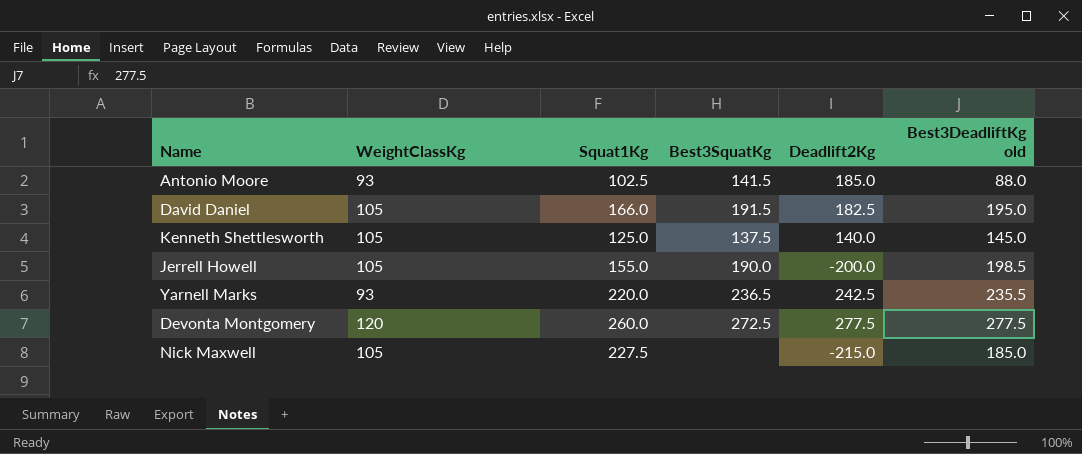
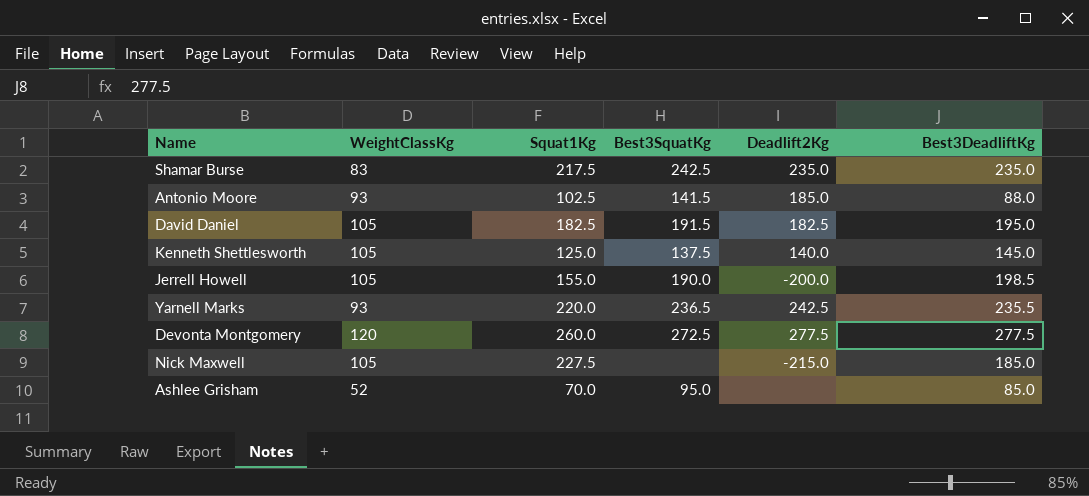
column name: Best3DeadliftKg old -> Best3DeadliftKg
row Shamar Burse: none -> 83 | 217.5 | 242.5 | 235.0 | 235.0
David Daniel | Squat1Kg: 166.0 -> 182.5
row Ashlee Grisham: none -> 52 | 70.0 | 95.0 | none | 85.0

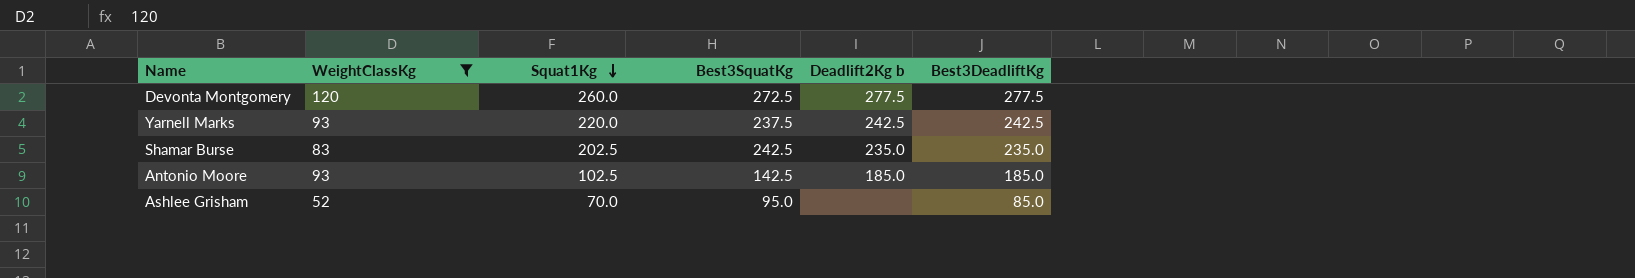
filter: none -> WeightClassKg != 105
row order: none -> Squat1Kg descending
column name: Deadlift2Kg -> Deadlift2Kg b
Yarnell Marks | Best3SquatKg: 236.5 -> 237.5
Yarnell Marks | Best3DeadliftKg: 235.5 -> 242.5
Shamar Burse | Squat1Kg: 217.5 -> 202.5
Antonio Moore | Best3SquatKg: 141.5 -> 142.5
Antonio Moore | Best3DeadliftKg: 88.0 -> 185.0

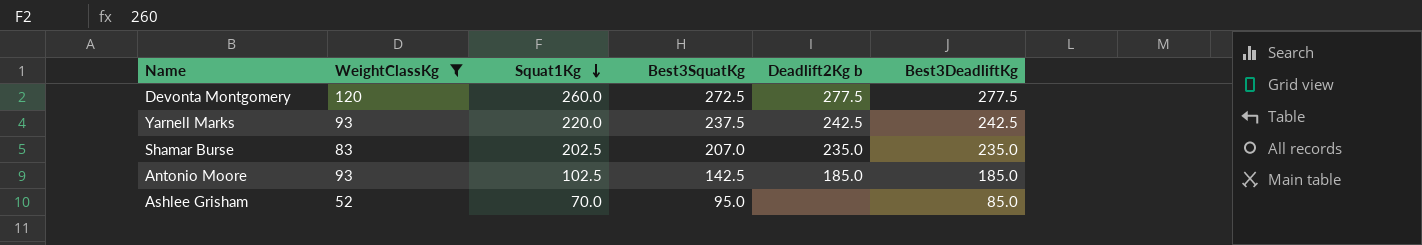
Shamar Burse | Best3SquatKg: 242.5 -> 207.0

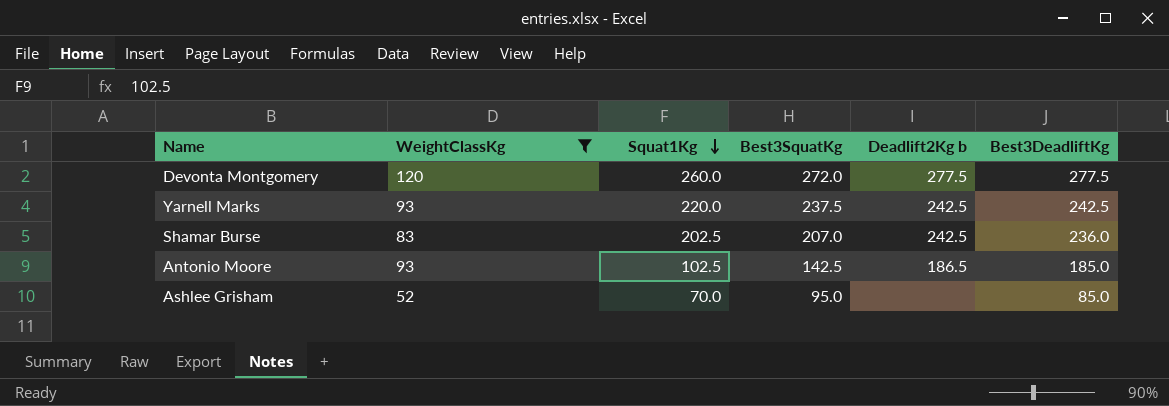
Devonta Montgomery | Best3SquatKg: 272.5 -> 272.0
Shamar Burse | Deadlift2Kg b: 235.0 -> 242.5
Shamar Burse | Best3DeadliftKg: 235.0 -> 236.0
Antonio Moore | Deadlift2Kg b: 185.0 -> 186.5

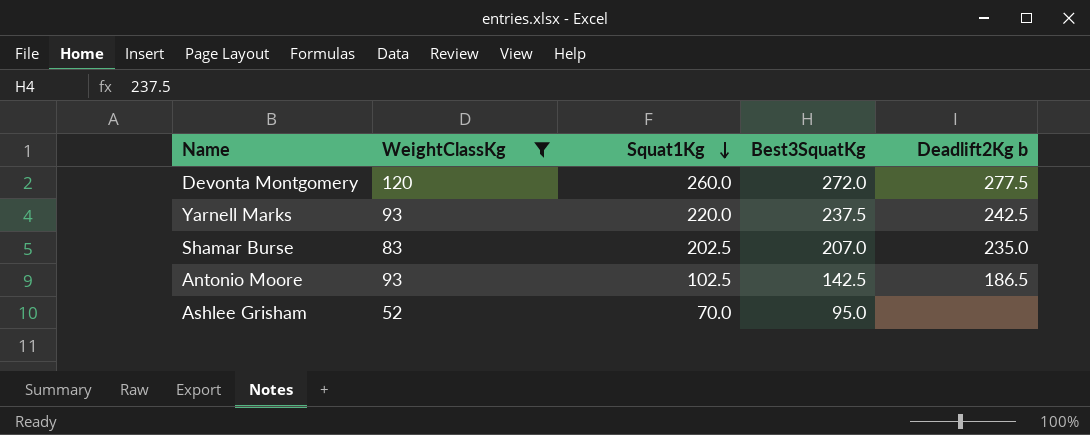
column Best3DeadliftKg | position: 6 -> none
Shamar Burse | Deadlift2Kg b: 242.5 -> 235.0

